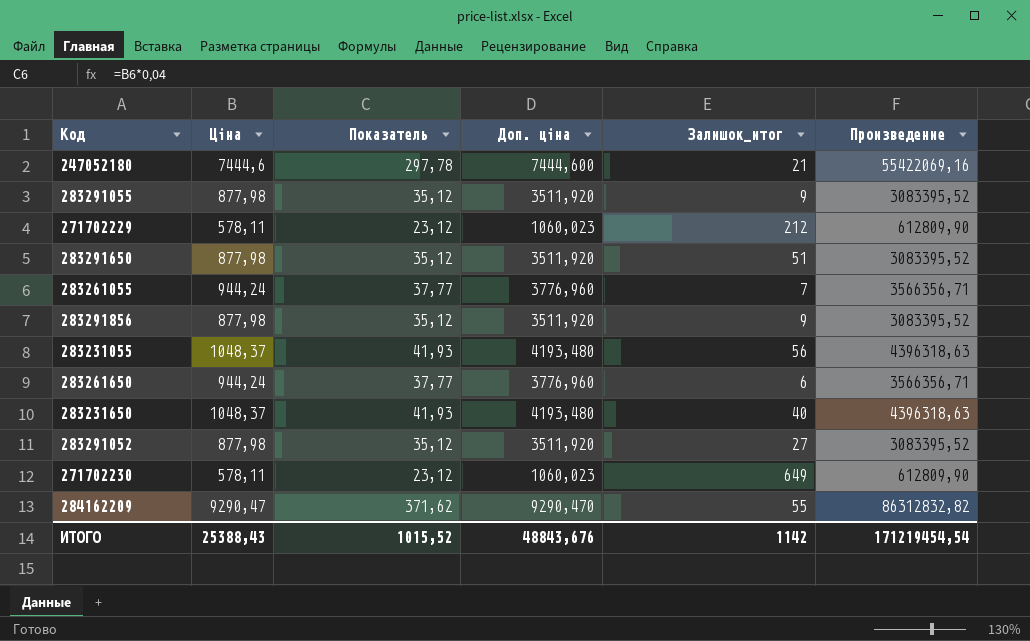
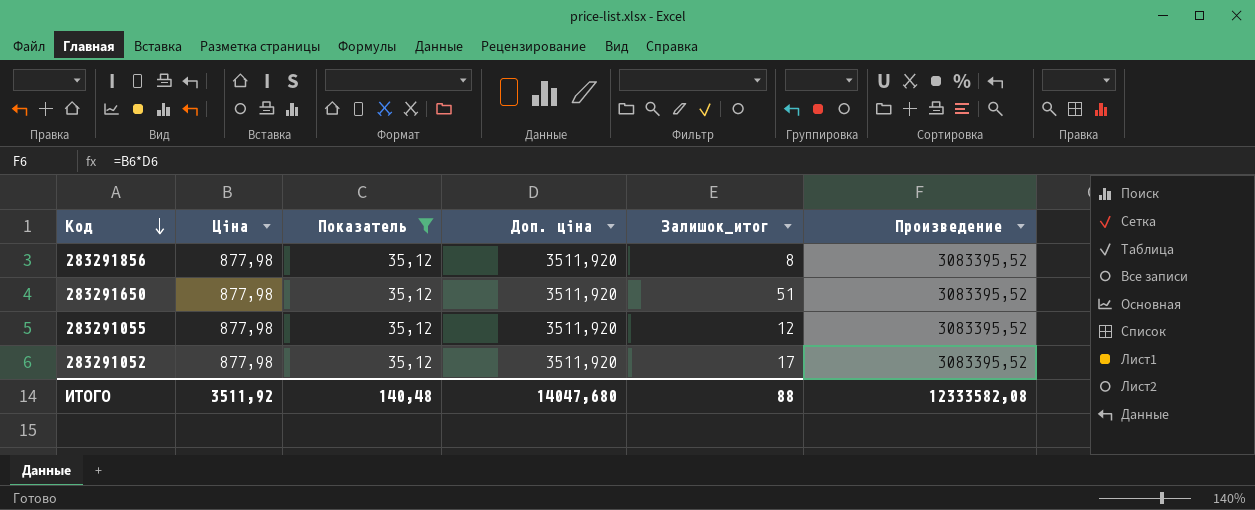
filter: none -> Показатель = 35,12
row order: none -> Код descending
283291856 | Залишок_итог: 9 -> 8
283291055 | Залишок_итог: 9 -> 12
283291052 | Залишок_итог: 27 -> 17
ИТОГО | Ціна: 25388,43 -> 3511,92
ИТОГО | Показатель: 1015,52 -> 140,48
ИТОГО | Доп. ціна: 48843,676 -> 14047,680
ИТОГО | Залишок_итог: 1142 -> 88
ИТОГО | Произведение: 171219454,54 -> 12333582,08

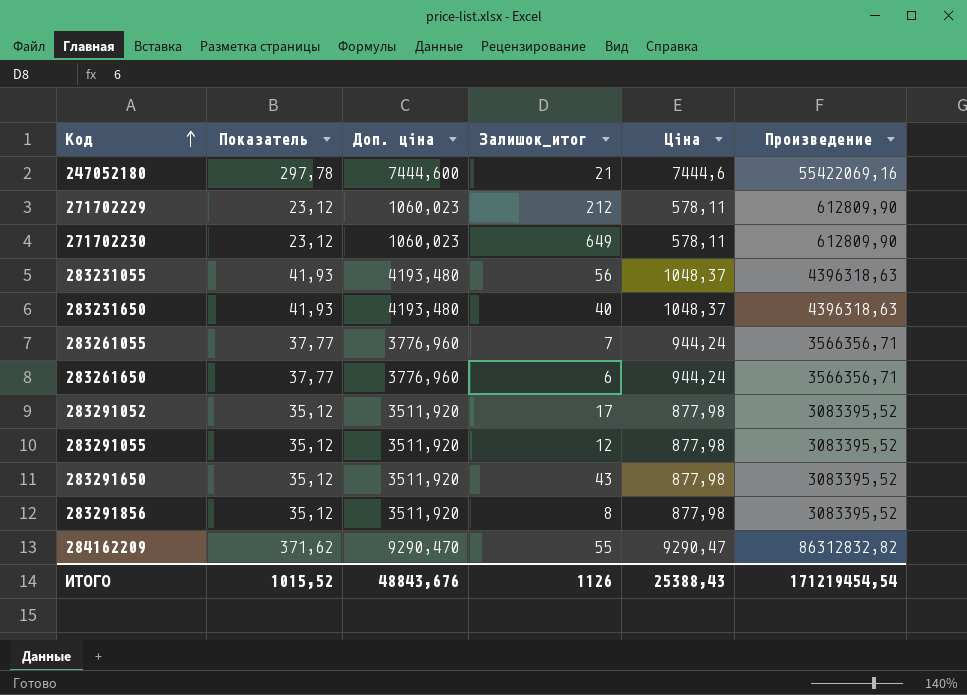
filter: Показатель = 35,12 -> none
row order: Код descending -> Код ascending
column Ціна | position: 2 -> 5
283291650 | Залишок_итог: 51 -> 43
ИТОГО | Показатель: 140,48 -> 1015,52
ИТОГО | Доп. ціна: 14047,680 -> 48843,676
ИТОГО | Залишок_итог: 88 -> 1126
ИТОГО | Ціна: 3511,92 -> 25388,43
ИТОГО | Произведение: 12333582,08 -> 171219454,54

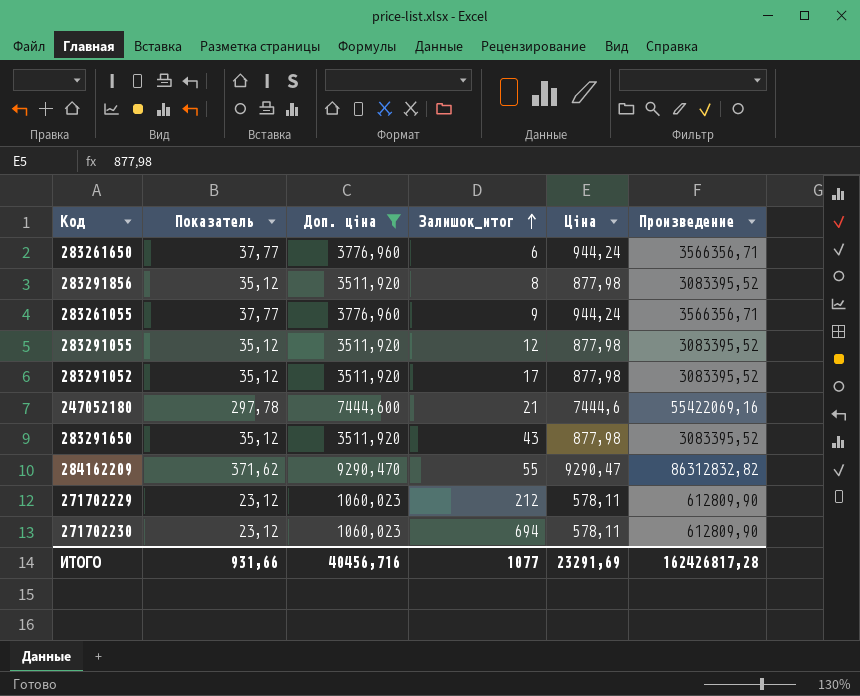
filter: none -> Доп. ціна != 4193,480
row order: Код ascending -> Залишок_итог ascending
283261055 | Залишок_итог: 7 -> 9
271702230 | Залишок_итог: 649 -> 694
ИТОГО | Показатель: 1015,52 -> 931,66
ИТОГО | Доп. ціна: 48843,676 -> 40456,716
ИТОГО | Залишок_итог: 1126 -> 1077
ИТОГО | Ціна: 25388,43 -> 23291,69
ИТОГО | Произведение: 171219454,54 -> 162426817,28

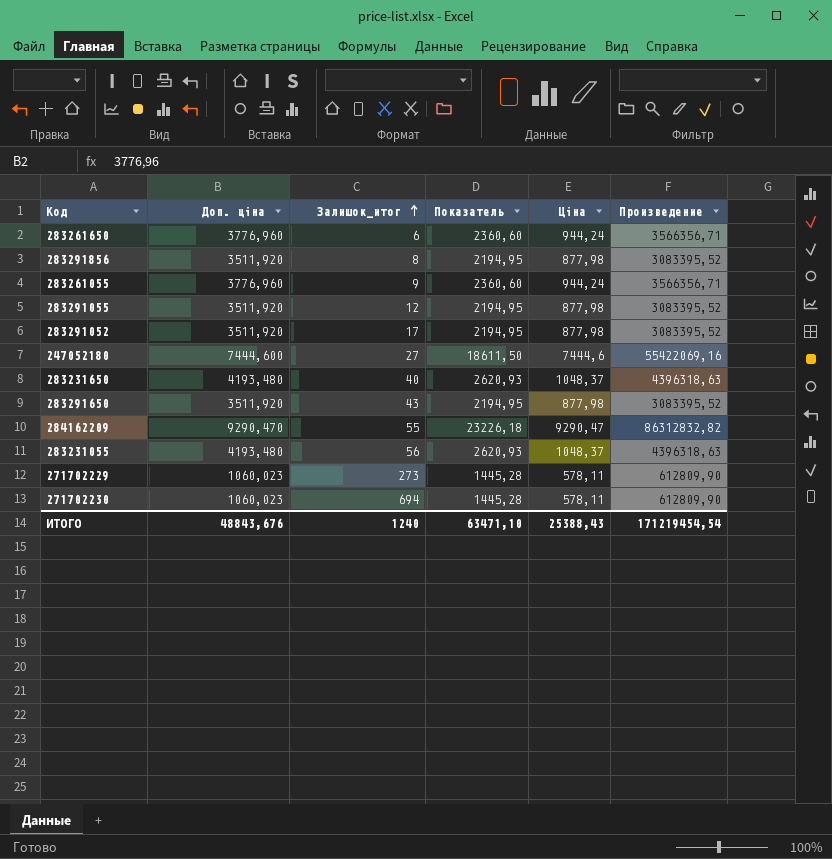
filter: Доп. ціна != 4193,480 -> none
column Показатель | formula: [Ціна] * 0,04 -> [Ціна] * 2,5
column Показатель | position: 2 -> 4
247052180 | Залишок_итог: 21 -> 27
271702229 | Залишок_итог: 212 -> 273
ИТОГО | Доп. ціна: 40456,716 -> 48843,676
ИТОГО | Залишок_итог: 1077 -> 1240
ИТОГО | Показатель: 931,66 -> 63471,10
ИТОГО | Ціна: 23291,69 -> 25388,43
ИТОГО | Произведение: 162426817,28 -> 171219454,54

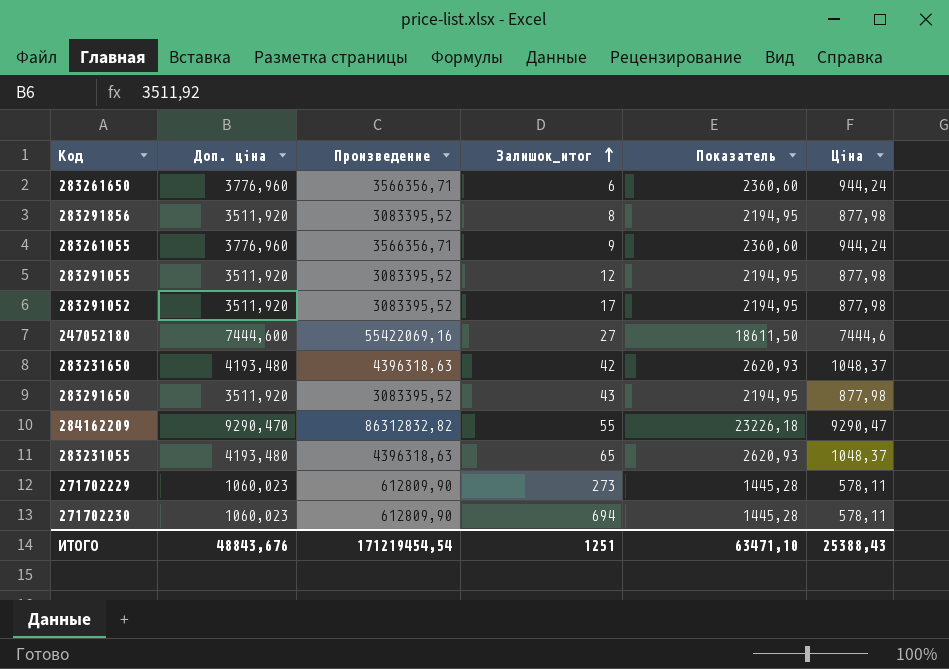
column Произведение | position: 6 -> 3
283231650 | Залишок_итог: 40 -> 42
283231055 | Залишок_итог: 56 -> 65
ИТОГО | Залишок_итог: 1240 -> 1251

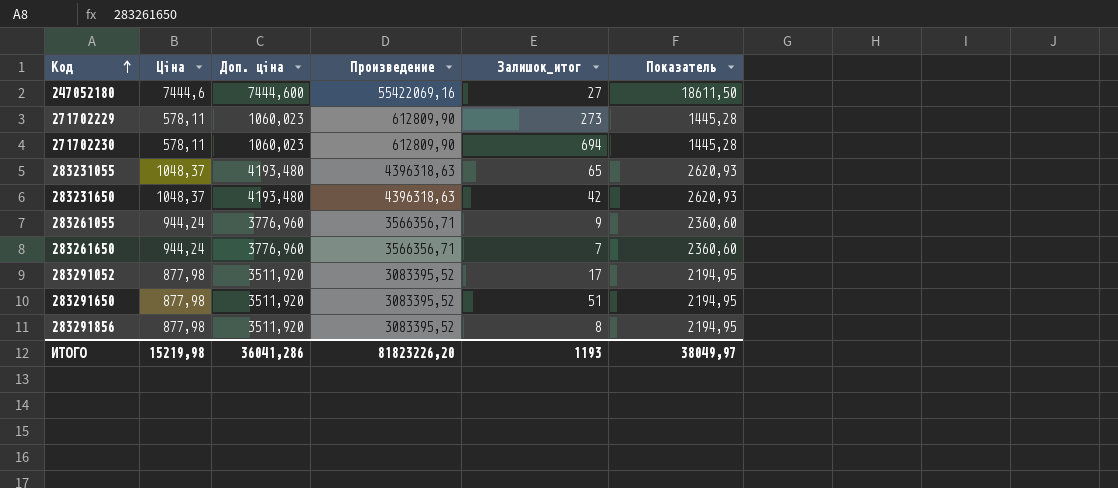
row order: Залишок_итог ascending -> Код ascending
column Ціна | position: 6 -> 2
row 283291055: 3511,920 | 3083395,52 | 12 | 2194,95 | 877,98 -> none
row 284162209: 9290,470 | 86312832,82 | 55 | 23226,18 | 9290,47 -> none
283261650 | Залишок_итог: 6 -> 7
283291650 | Залишок_итог: 43 -> 51
ИТОГО | Ціна: 25388,43 -> 15219,98
ИТОГО | Доп. ціна: 48843,676 -> 36041,286
ИТОГО | Произведение: 171219454,54 -> 81823226,20
ИТОГО | Залишок_итог: 1251 -> 1193
ИТОГО | Показатель: 63471,10 -> 38049,97

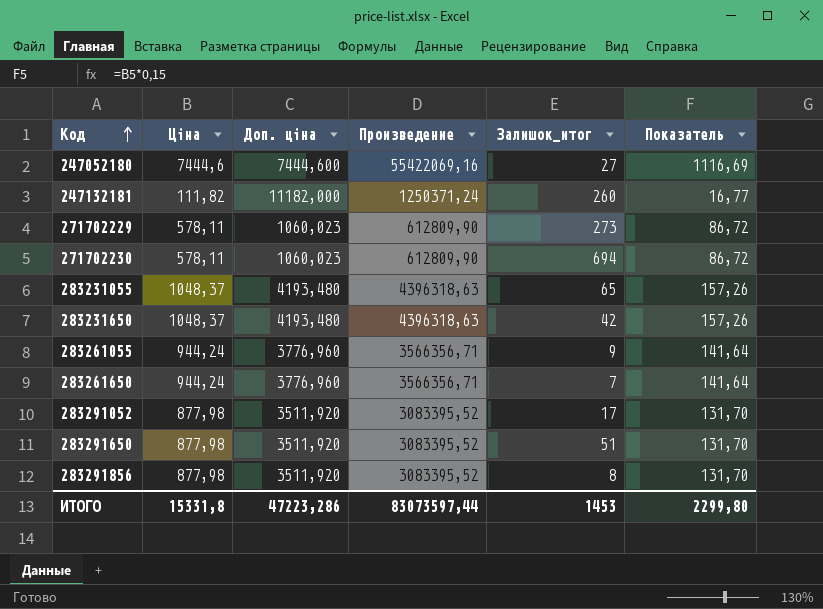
column Показатель | formula: [Ціна] * 2,5 -> [Ціна] * 0,15
row 247132181: none -> 111,82 | 11182,000 | 1250371,24 | 260 | 16,77
ИТОГО | Ціна: 15219,98 -> 15331,8
ИТОГО | Доп. ціна: 36041,286 -> 47223,286
ИТОГО | Произведение: 81823226,20 -> 83073597,44
ИТОГО | Залишок_итог: 1193 -> 1453
ИТОГО | Показатель: 38049,97 -> 2299,80

